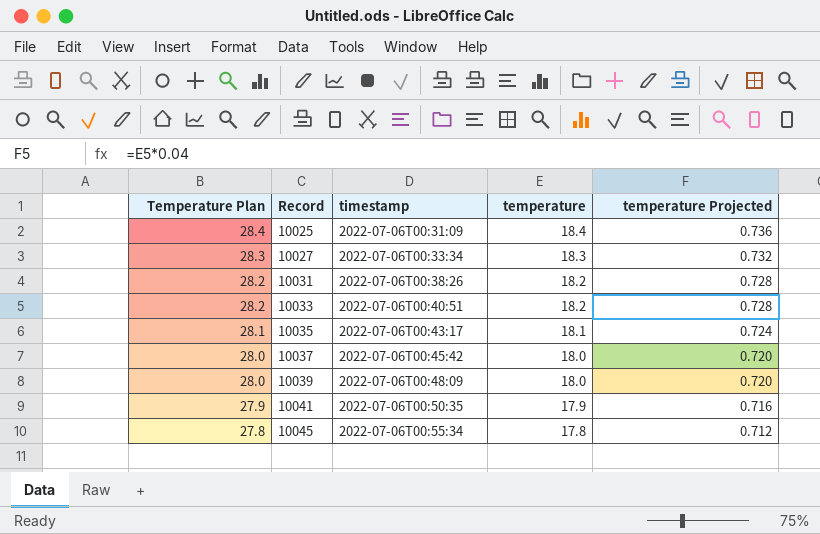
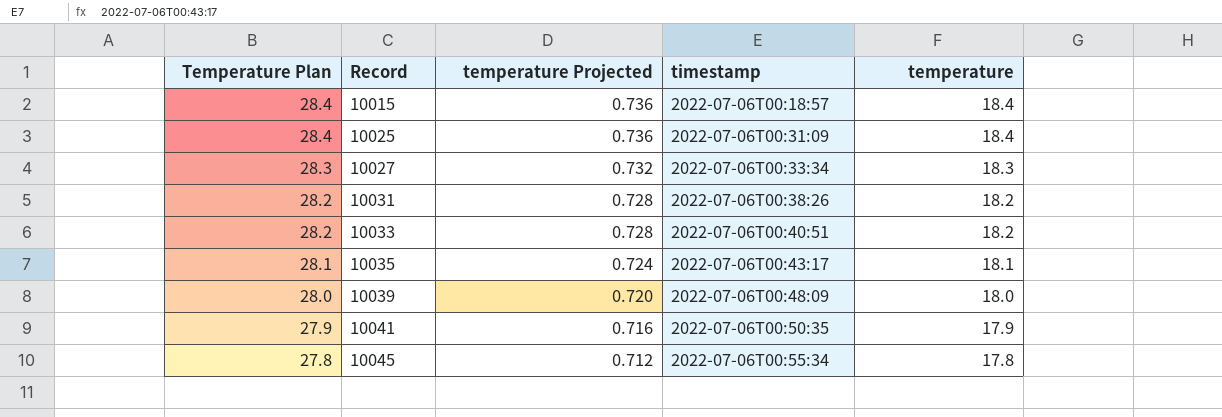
column temperature Projected | position: 5 -> 3
row 10037: 28.0 | 2022-07-06T00:45:42 | 18.0 | 0.720 -> none
row 10015: none -> 28.4 | 0.736 | 2022-07-06T00:18:57 | 18.4

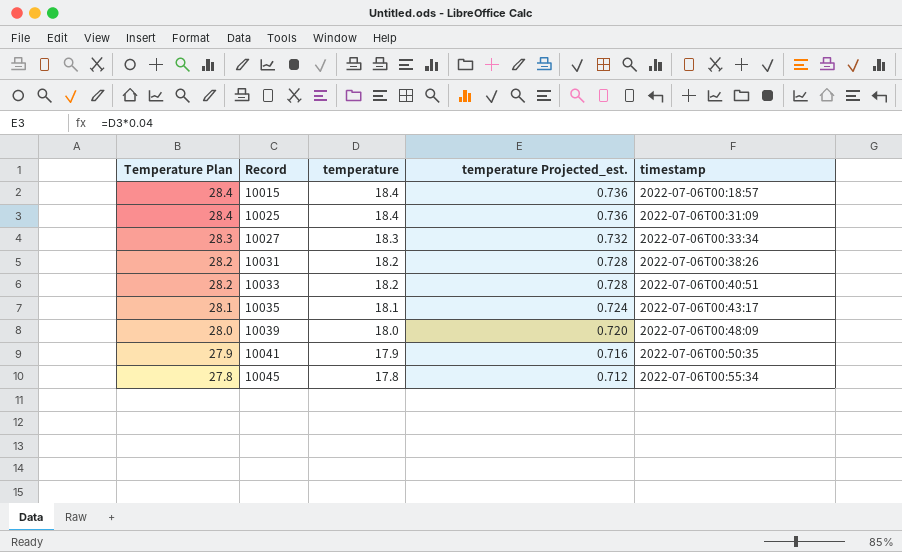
column temperature | position: 5 -> 3
column name: temperature Projected -> temperature Projected_est.

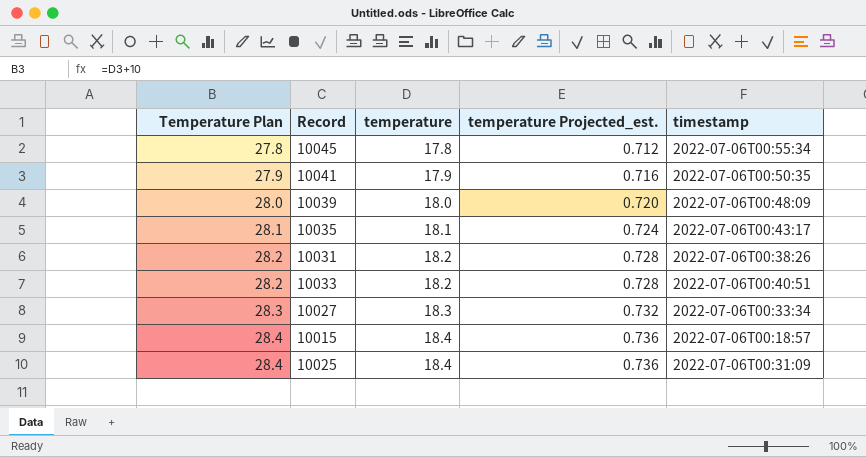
row order: Temperature Plan descending -> Temperature Plan ascending

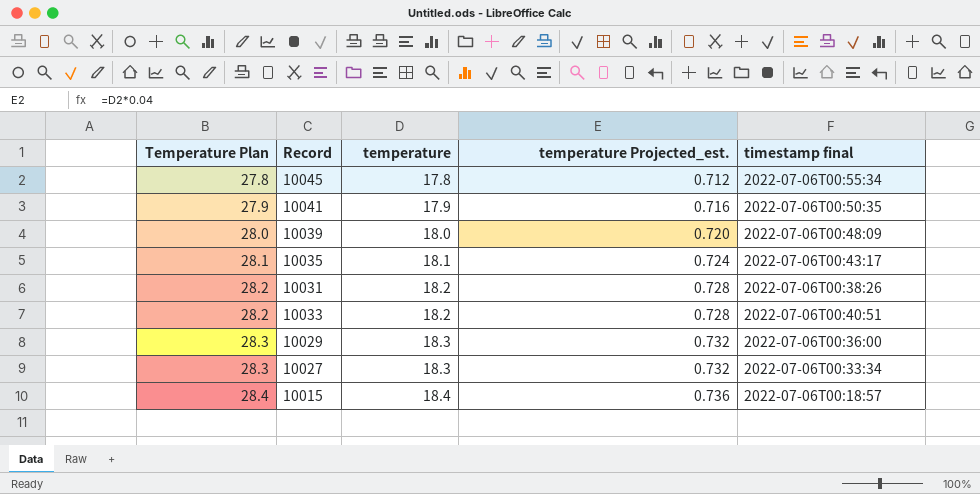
column name: timestamp -> timestamp final
row 10025: 28.4 | 18.4 | 0.736 | 2022-07-06T00:31:09 -> none
row 10029: none -> 28.3 | 18.3 | 0.732 | 2022-07-06T00:36:00

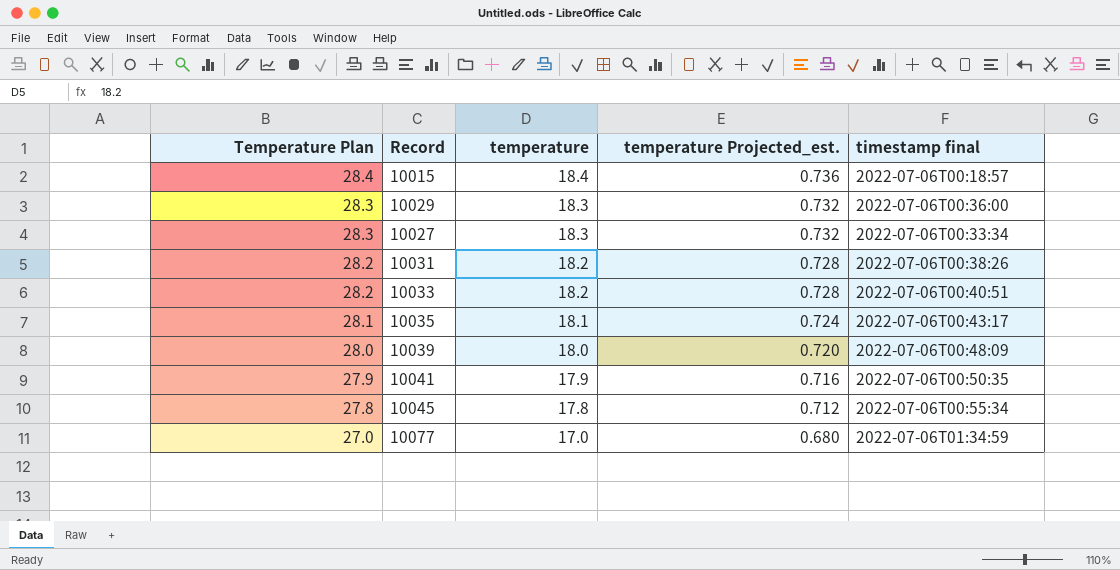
row order: Temperature Plan ascending -> Temperature Plan descending
row 10077: none -> 27.0 | 17.0 | 0.680 | 2022-07-06T01:34:59

